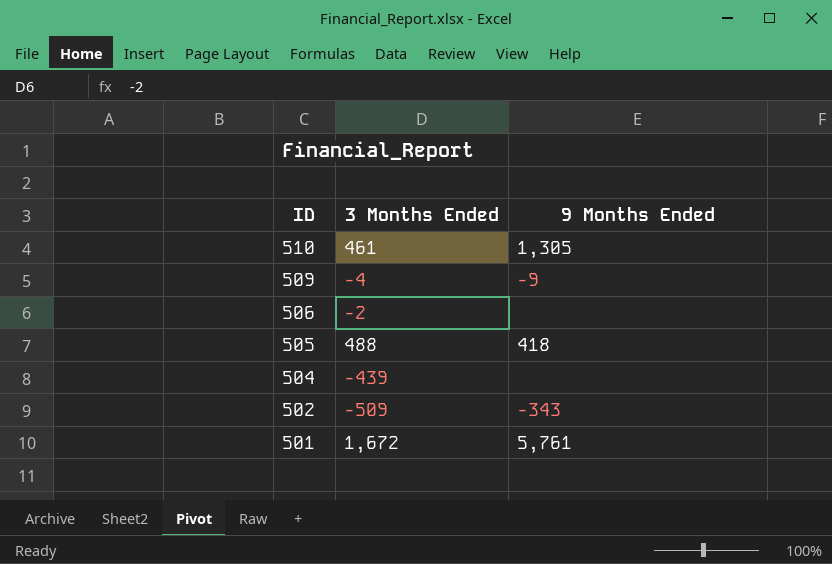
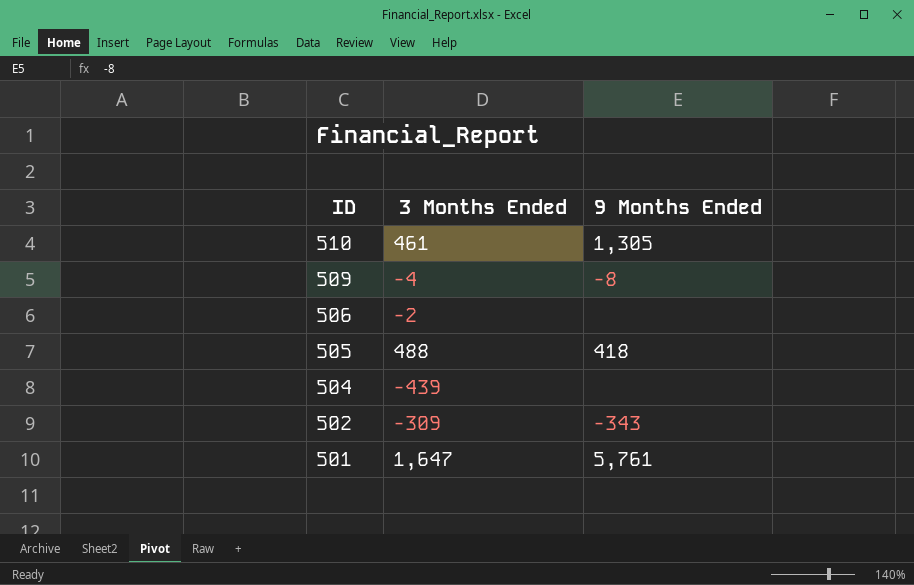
509 | 9 Months Ended: -9 -> -8
502 | 3 Months Ended: -509 -> -309
501 | 3 Months Ended: 1,672 -> 1,647

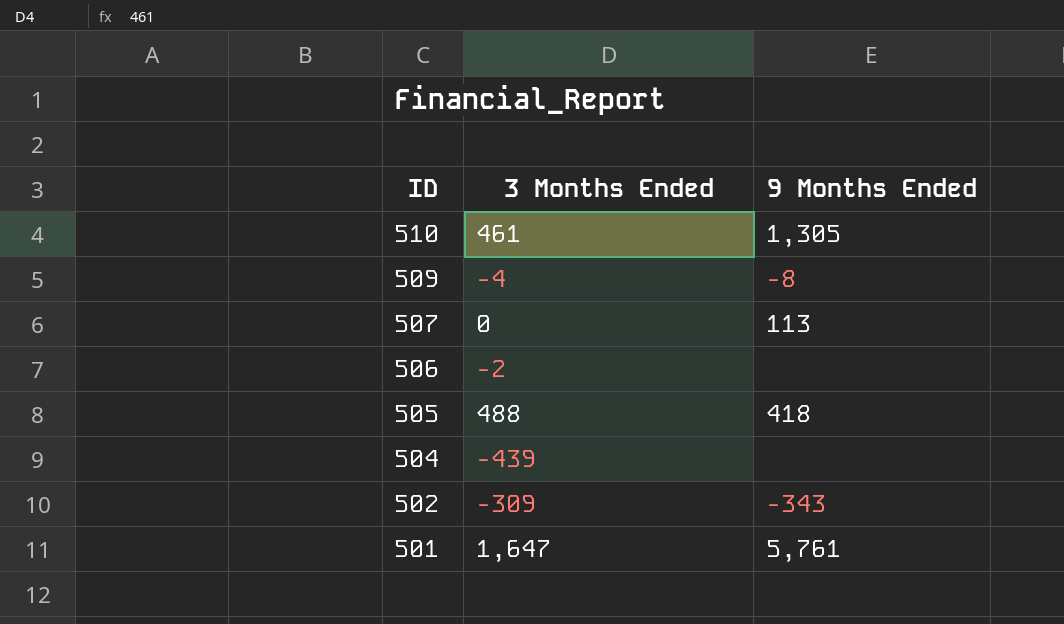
row 507: none -> 0 | 113

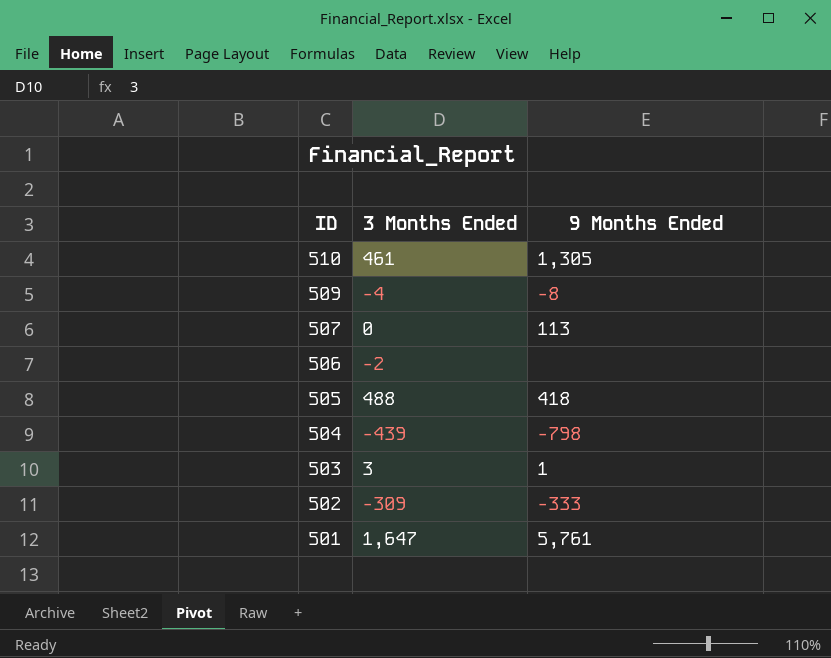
504 | 9 Months Ended: none -> -798
row 503: none -> 3 | 1
502 | 9 Months Ended: -343 -> -333

